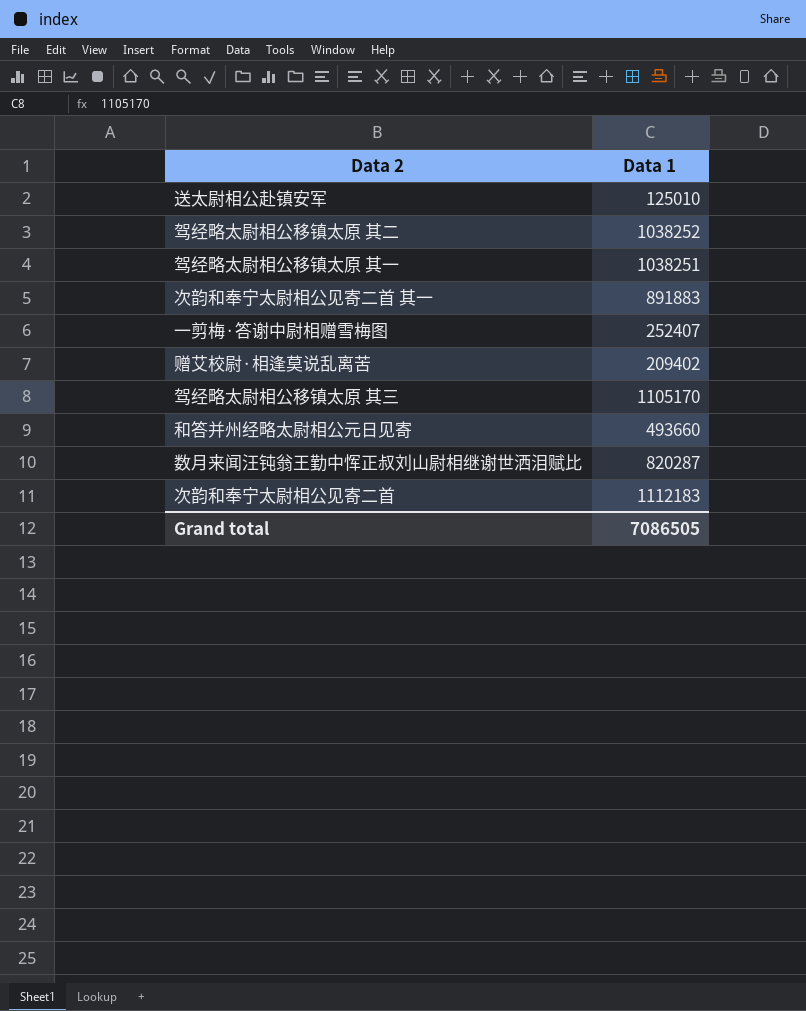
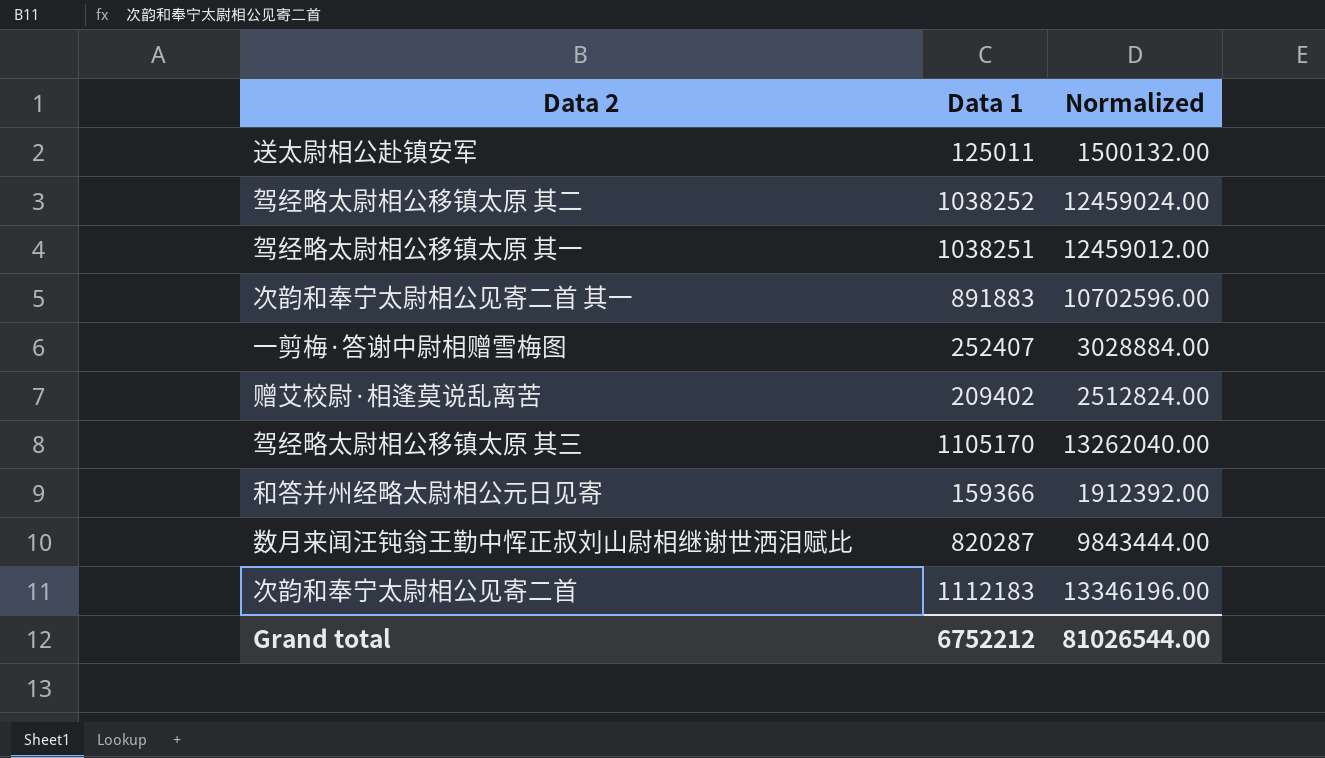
column Normalized | formula: none -> [Data 1] * 12
送太尉相公赴镇安军 | Data 1: 125010 -> 125011
和答并州经略太尉相公元日见寄 | Data 1: 493660 -> 159366
Grand total | Data 1: 7086505 -> 6752212

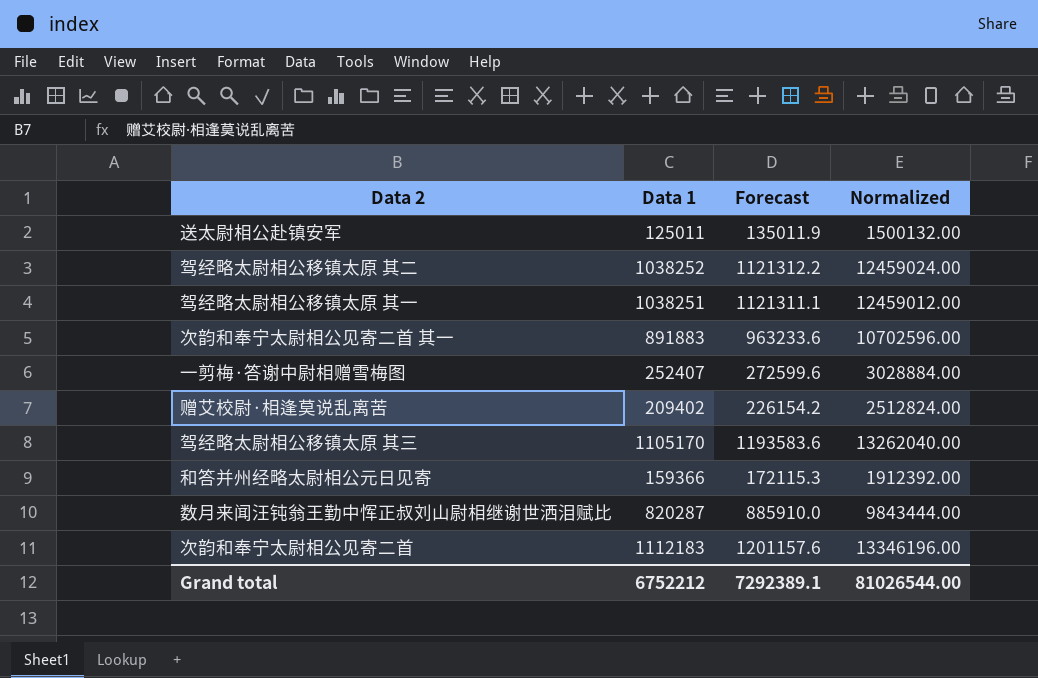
column Forecast | formula: none -> [Data 1] * 1.08

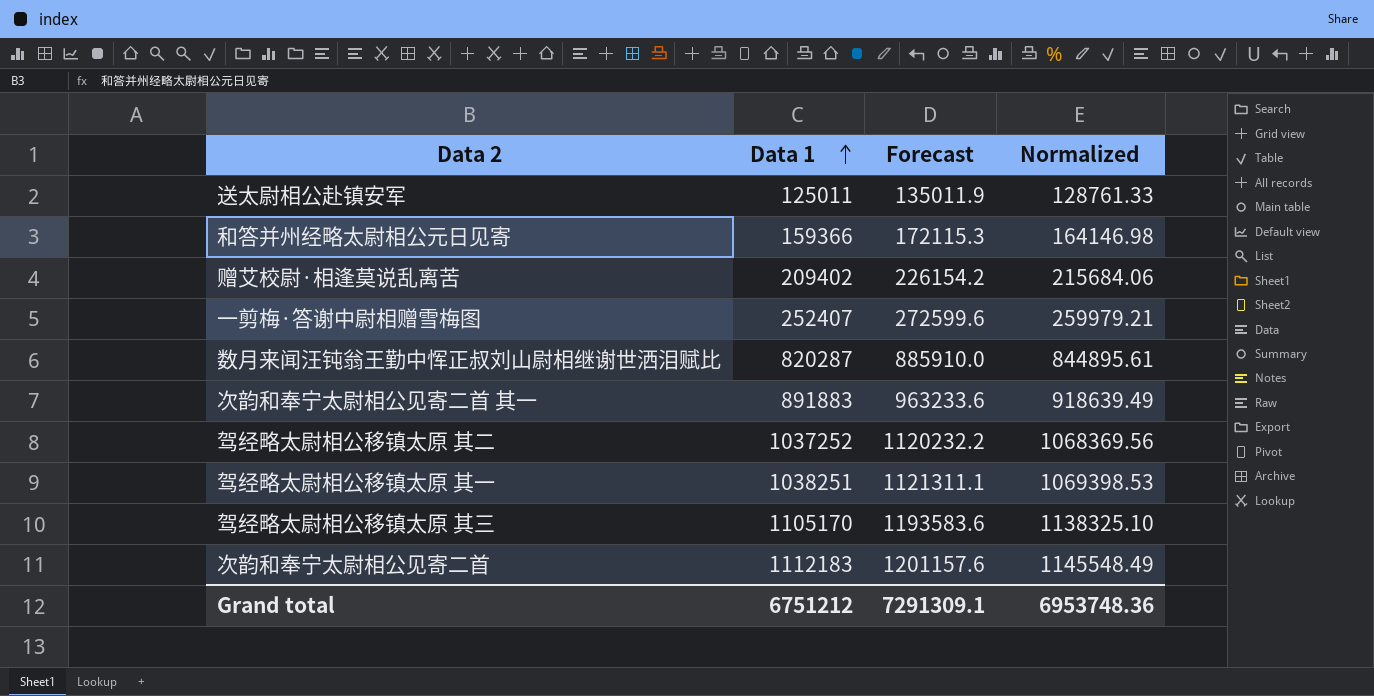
row order: none -> Data 1 ascending
column Normalized | formula: [Data 1] * 12 -> [Data 1] * 1.03
驾经略太尉相公移镇太原 其二 | Data 1: 1038252 -> 1037252
驾经略太尉相公移镇太原 其二 | Forecast: 1121312.2 -> 1120232.2
Grand total | Data 1: 6752212 -> 6751212
Grand total | Forecast: 7292389.1 -> 7291309.1
Grand total | Normalized: 81026544.00 -> 6953748.36

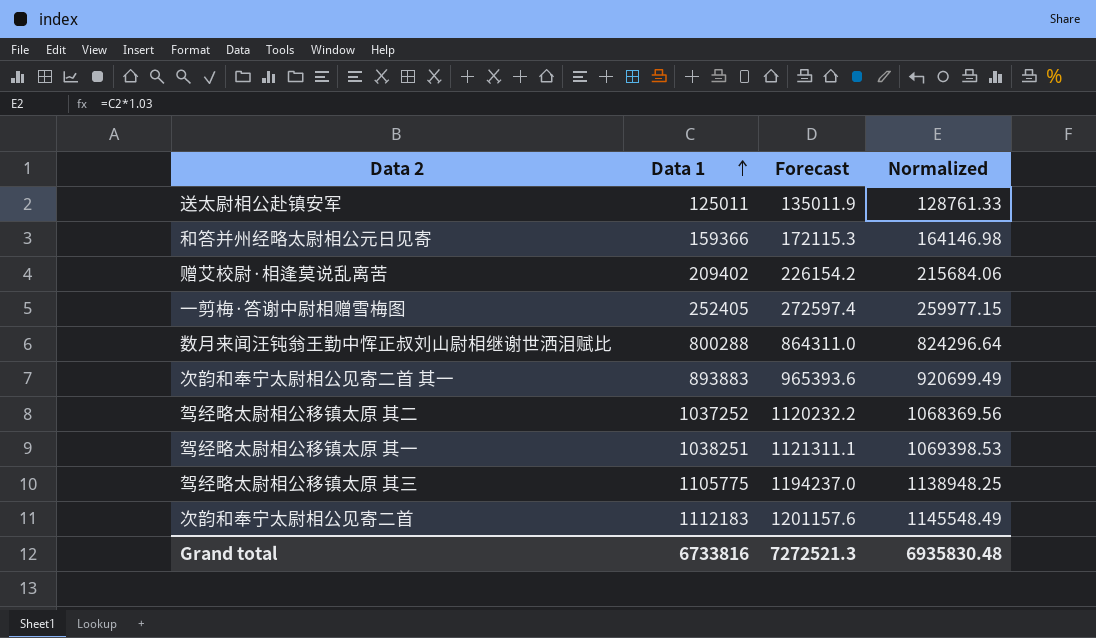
一剪梅·答谢中尉相赠雪梅图 | Data 1: 252407 -> 252405
一剪梅·答谢中尉相赠雪梅图 | Forecast: 272599.6 -> 272597.4
一剪梅·答谢中尉相赠雪梅图 | Normalized: 259979.21 -> 259977.15
数月来闻汪钝翁王勤中恽正叔刘山尉相继谢世洒泪赋比 | Data 1: 820287 -> 800288
数月来闻汪钝翁王勤中恽正叔刘山尉相继谢世洒泪赋比 | Forecast: 885910.0 -> 864311.0
数月来闻汪钝翁王勤中恽正叔刘山尉相继谢世洒泪赋比 | Normalized: 844895.61 -> 824296.64
次韵和奉宁太尉相公见寄二首 其一 | Data 1: 891883 -> 893883
次韵和奉宁太尉相公见寄二首 其一 | Forecast: 963233.6 -> 965393.6
次韵和奉宁太尉相公见寄二首 其一 | Normalized: 918639.49 -> 920699.49
驾经略太尉相公移镇太原 其三 | Data 1: 1105170 -> 1105775
驾经略太尉相公移镇太原 其三 | Forecast: 1193583.6 -> 1194237.0
驾经略太尉相公移镇太原 其三 | Normalized: 1138325.10 -> 1138948.25
Grand total | Data 1: 6751212 -> 6733816
Grand total | Forecast: 7291309.1 -> 7272521.3
Grand total | Normalized: 6953748.36 -> 6935830.48

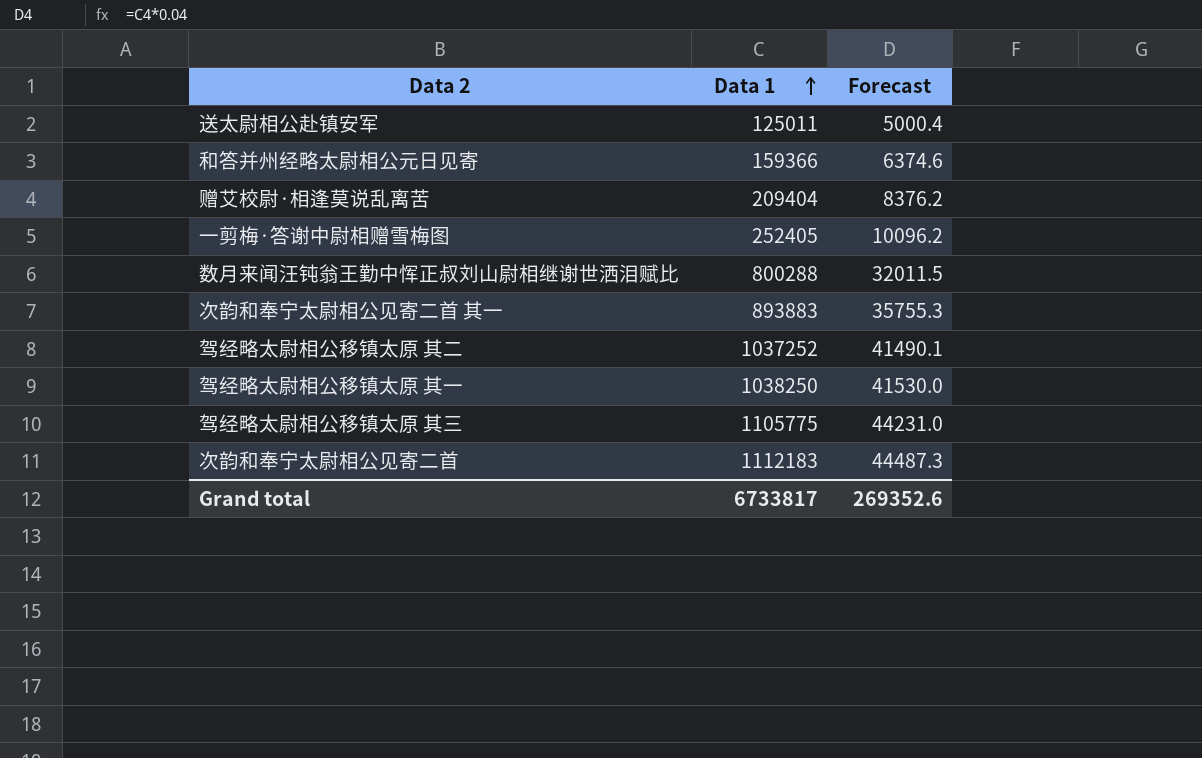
column Normalized | formula: [Data 1] * 1.03 -> none
column Forecast | formula: [Data 1] * 1.08 -> [Data 1] * 0.04
赠艾校尉·相逢莫说乱离苦 | Data 1: 209402 -> 209404
驾经略太尉相公移镇太原 其一 | Data 1: 1038251 -> 1038250
Grand total | Data 1: 6733816 -> 6733817
Grand total | Forecast: 7272521.3 -> 269352.6

